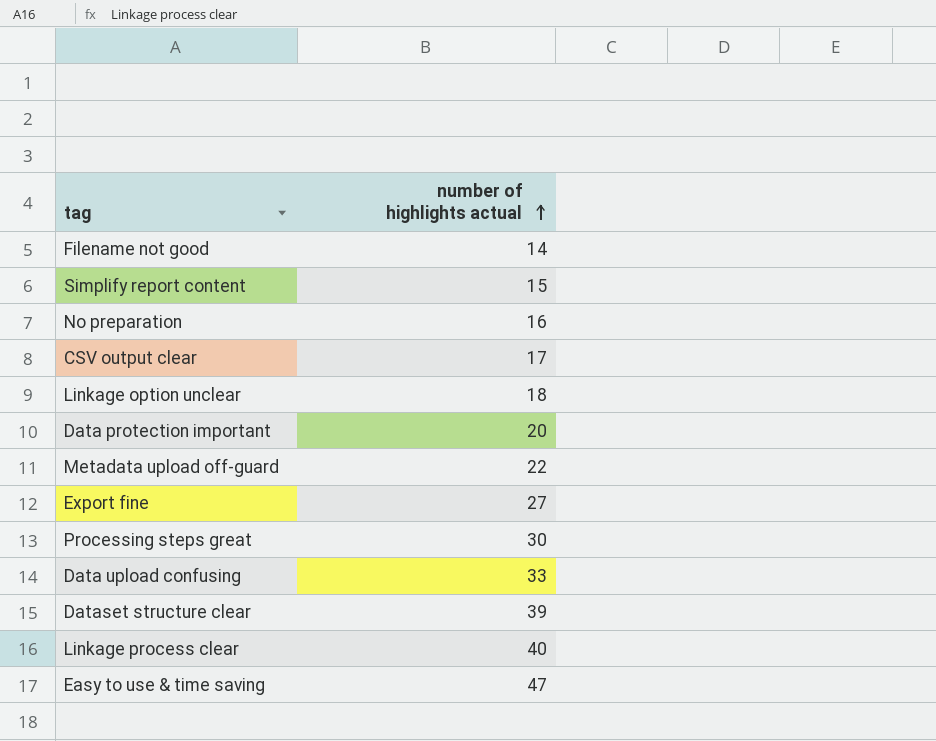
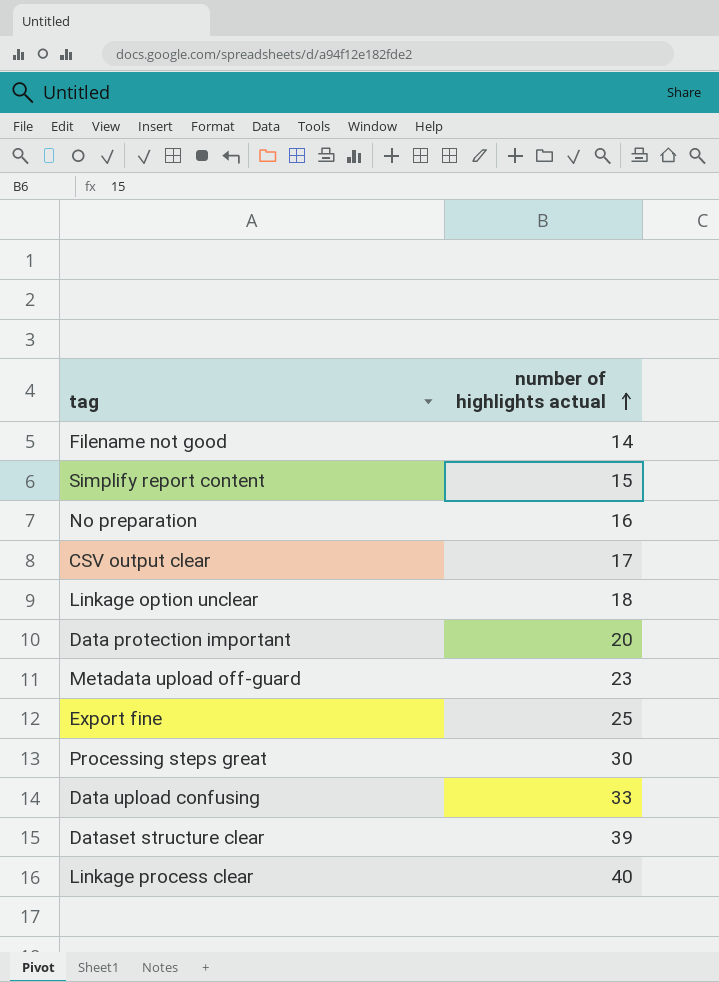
row Easy to use & time saving: 47 -> none
Metadata upload off-guard | number of highlights actual: 22 -> 23
Export fine | number of highlights actual: 27 -> 25

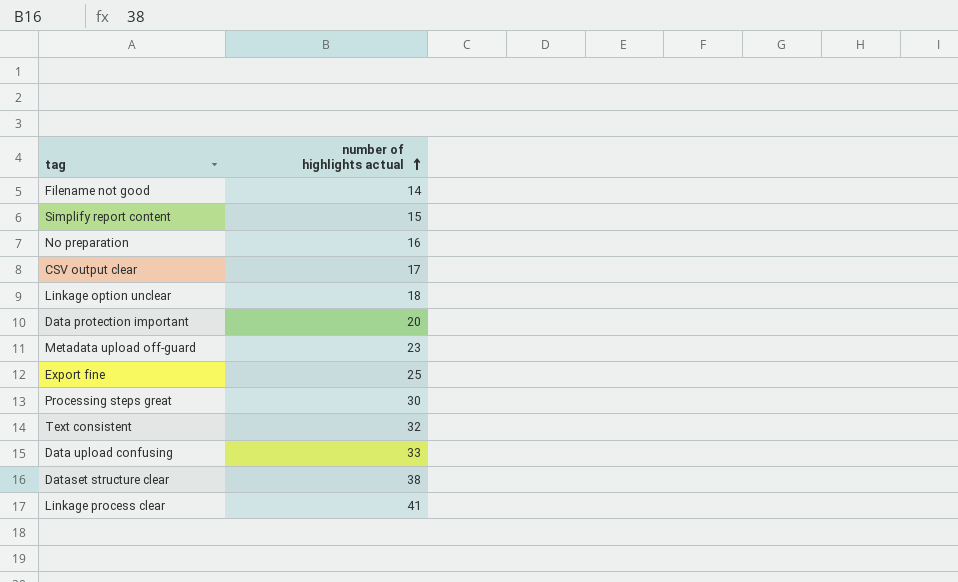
row Text consistent: none -> 32
Dataset structure clear | number of highlights actual: 39 -> 38
Linkage process clear | number of highlights actual: 40 -> 41

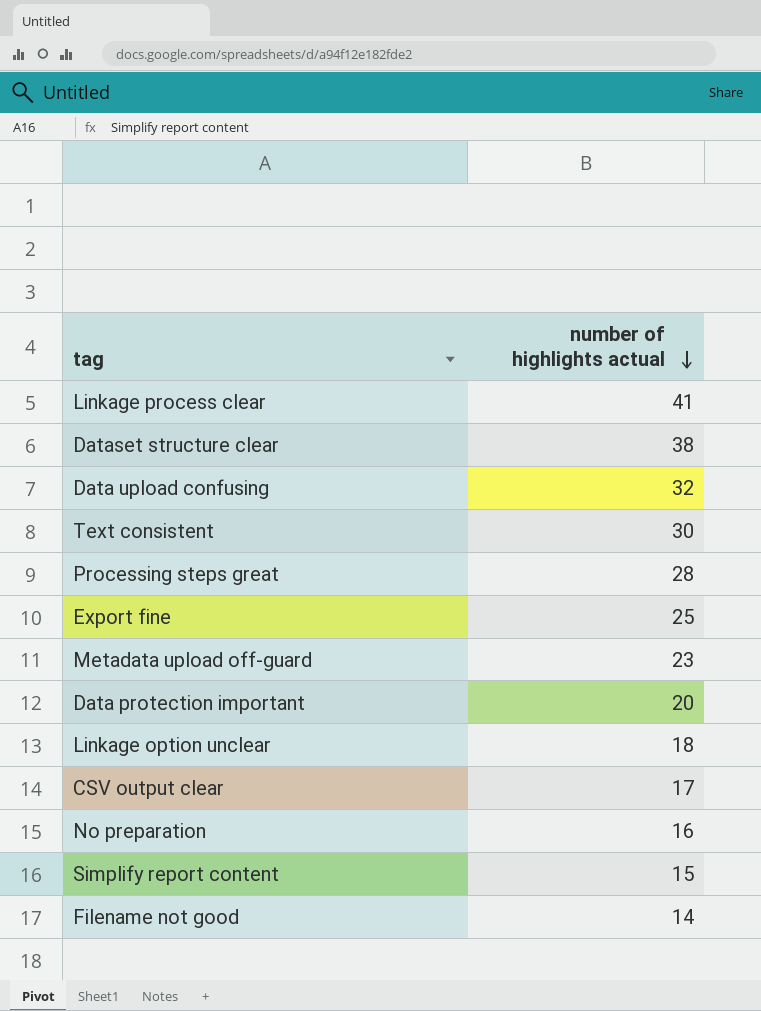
row order: number of highlights actual ascending -> number of highlights actual descending
Data upload confusing | number of highlights actual: 33 -> 32
Text consistent | number of highlights actual: 32 -> 30
Processing steps great | number of highlights actual: 30 -> 28

